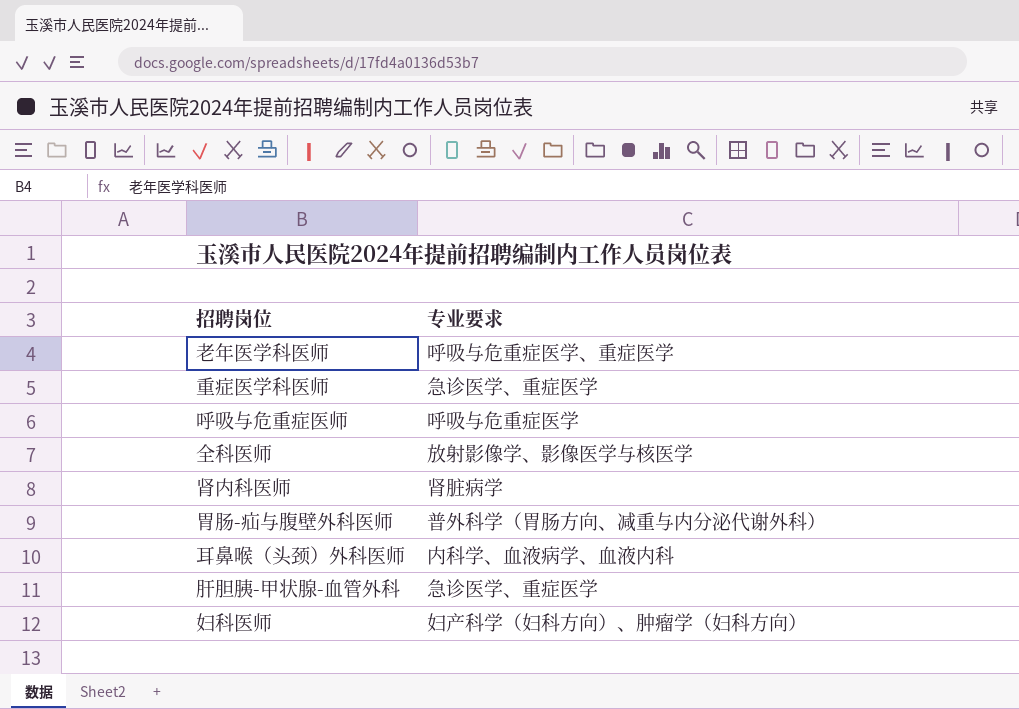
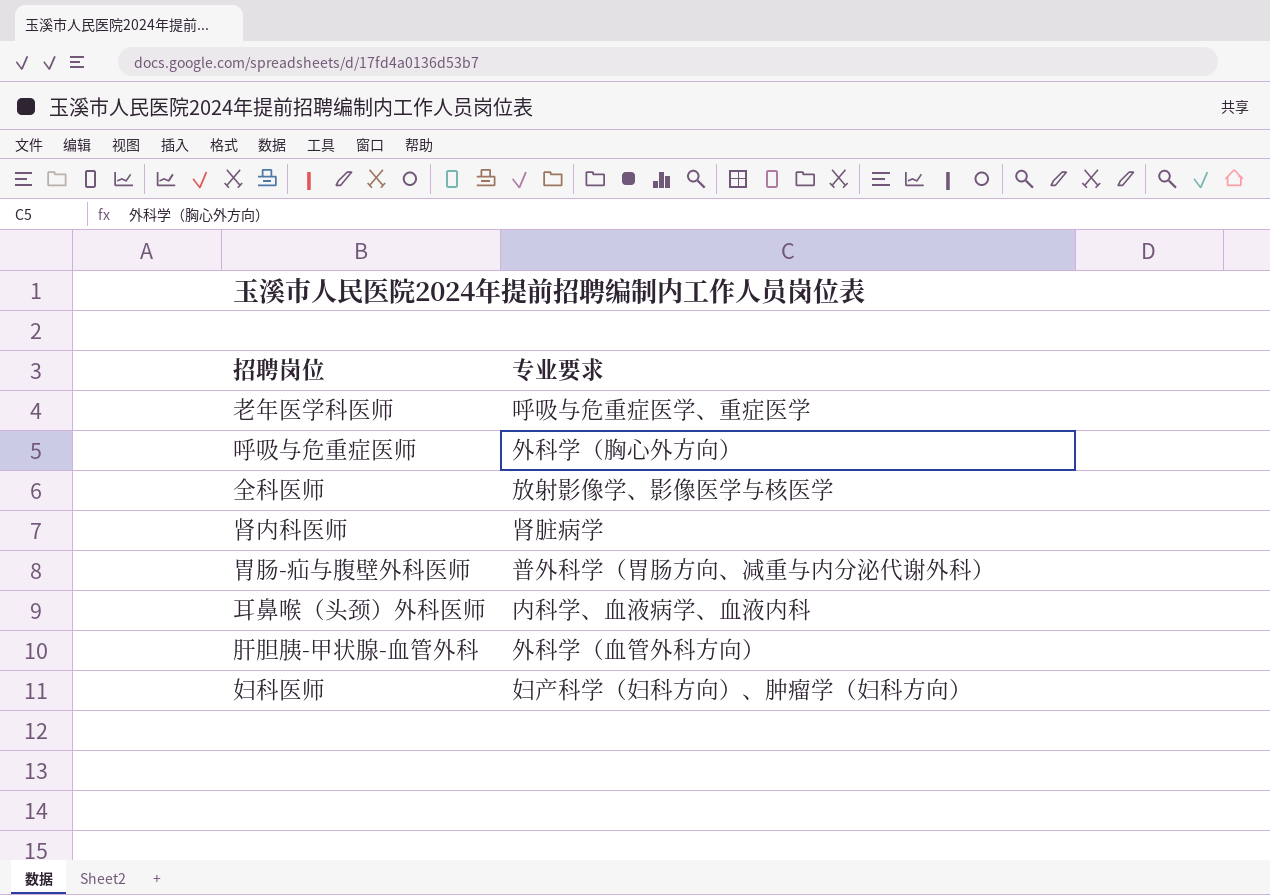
row 重症医学科医师: 急诊医学、重症医学 -> none
呼吸与危重症医师 | 专业要求: 呼吸与危重症医学 -> 外科学（胸心外方向）
肝胆胰-甲状腺-血管外科 | 专业要求: 急诊医学、重症医学 -> 外科学（血管外科方向）

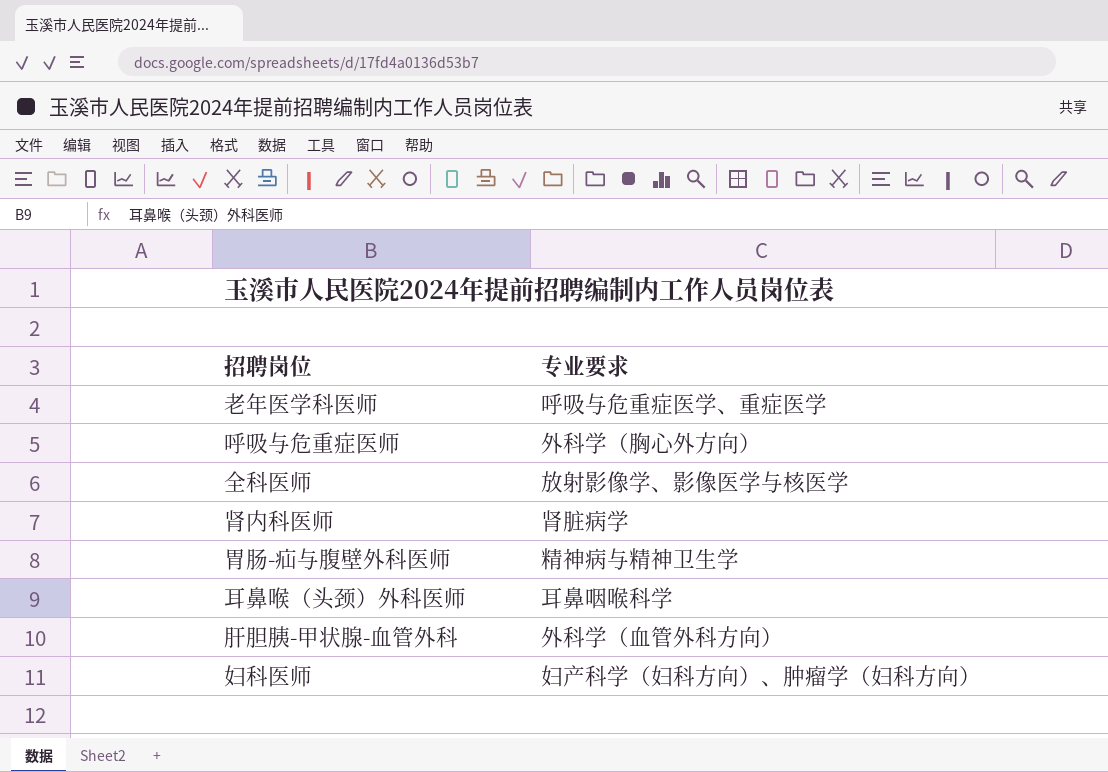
胃肠-疝与腹壁外科医师 | 专业要求: 普外科学（胃肠方向、减重与内分泌代谢外科） -> 精神病与精神卫生学
耳鼻喉（头颈）外科医师 | 专业要求: 内科学、血液病学、血液内科 -> 耳鼻咽喉科学

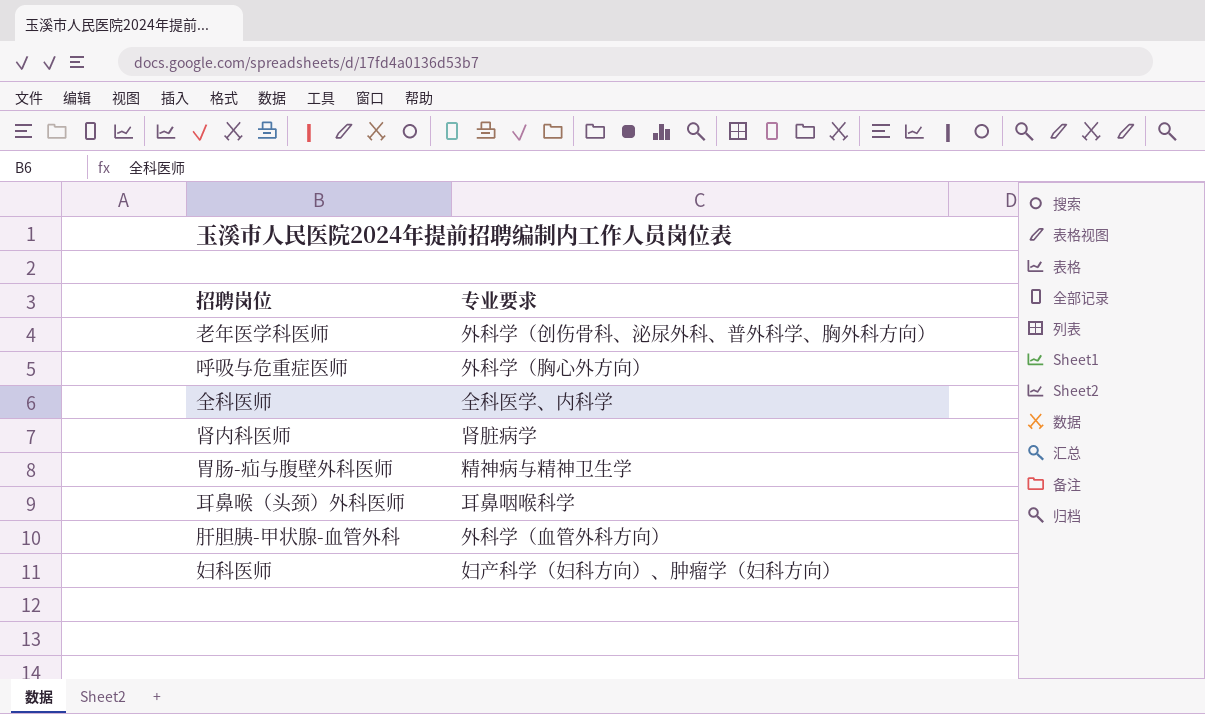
老年医学科医师 | 专业要求: 呼吸与危重症医学、重症医学 -> 外科学（创伤骨科、泌尿外科、普外科学、胸外科方向）
全科医师 | 专业要求: 放射影像学、影像医学与核医学 -> 全科医学、内科学

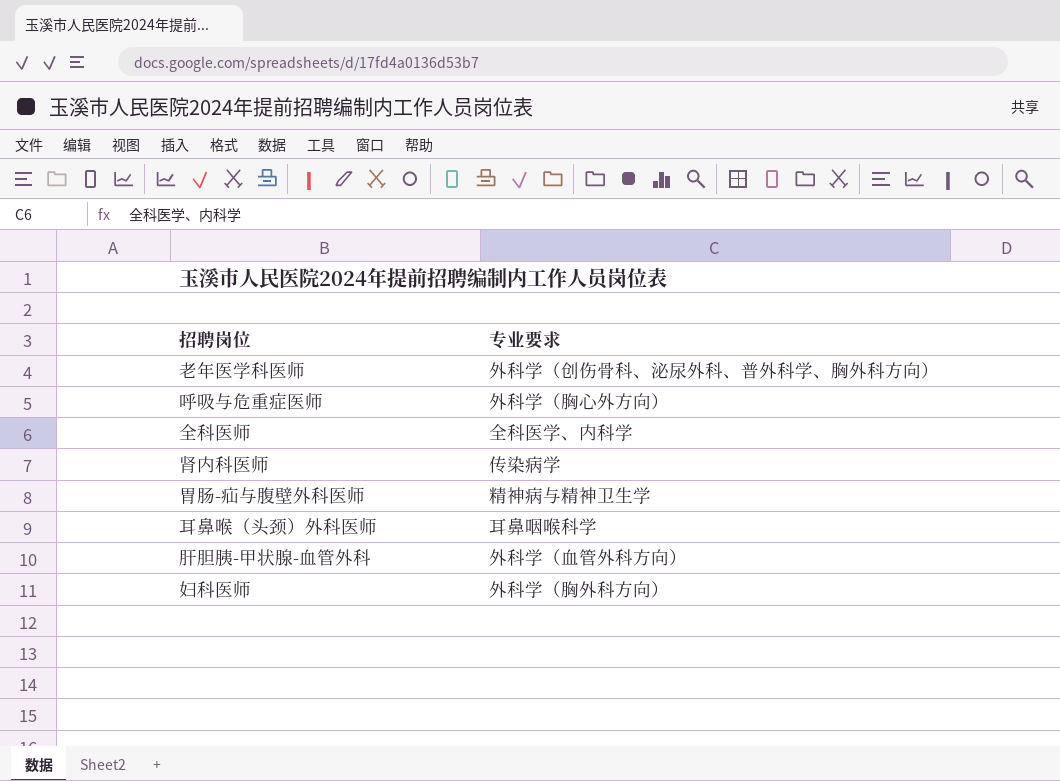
肾内科医师 | 专业要求: 肾脏病学 -> 传染病学
妇科医师 | 专业要求: 妇产科学（妇科方向）、肿瘤学（妇科方向） -> 外科学（胸外科方向）

